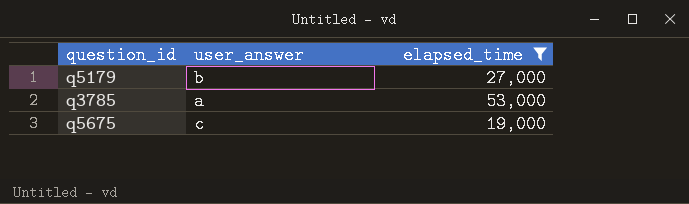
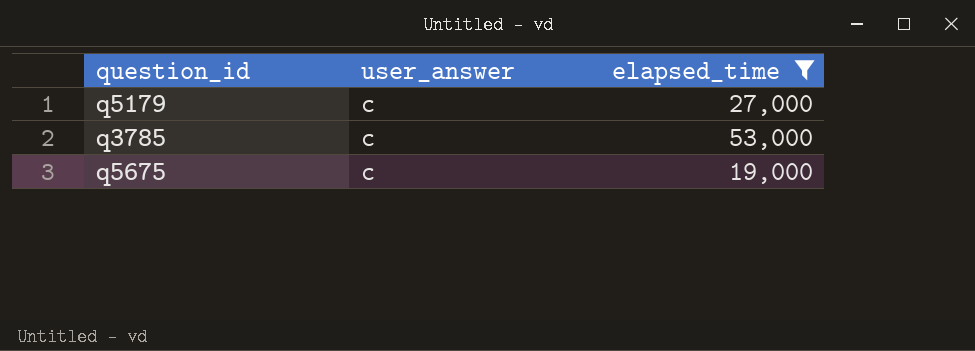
q5179 | user_answer: b -> c
q3785 | user_answer: a -> c

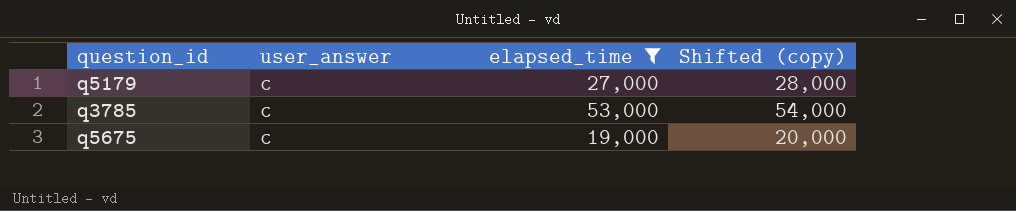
column Shifted (copy) | formula: none -> [elapsed_time] + 1000

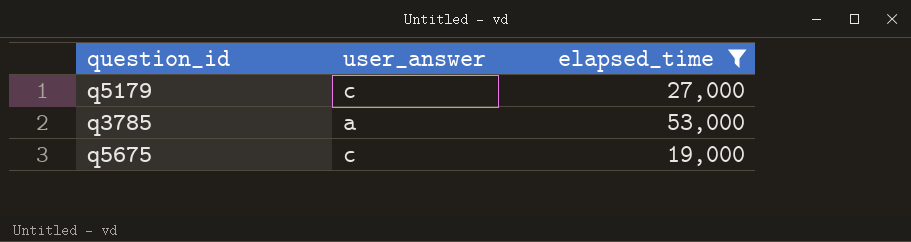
column Shifted (copy) | formula: [elapsed_time] + 1000 -> none
q3785 | user_answer: c -> a

